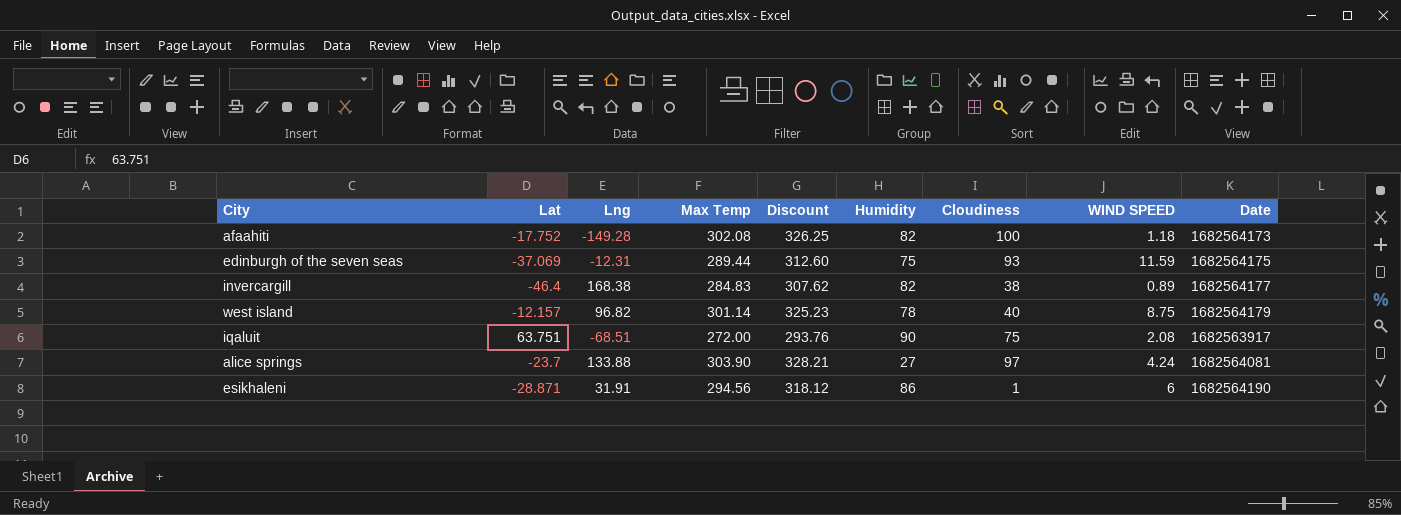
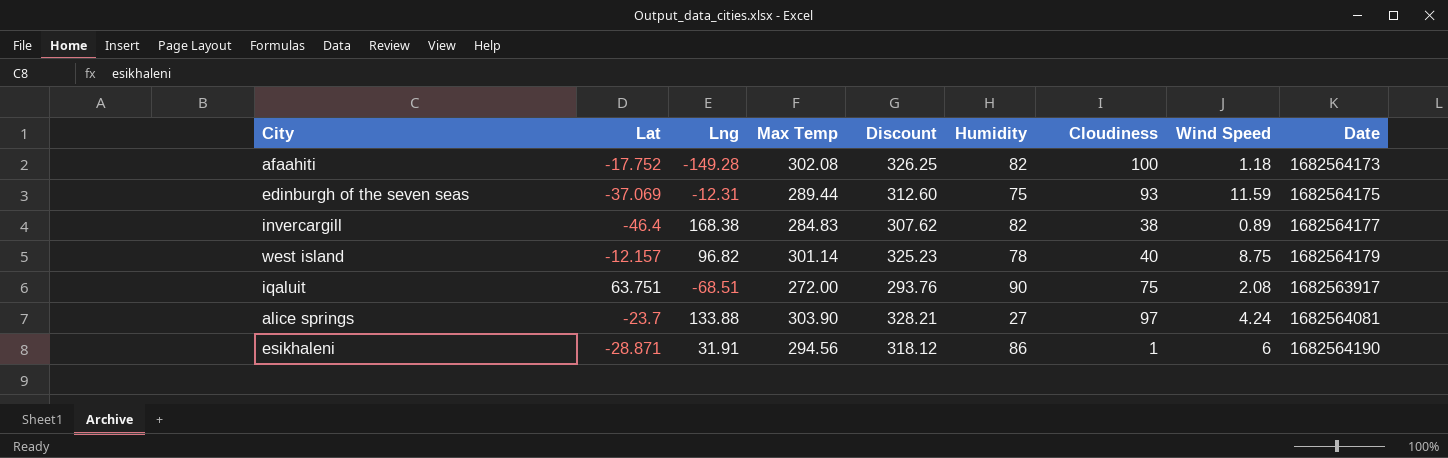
column name: WIND SPEED -> Wind Speed

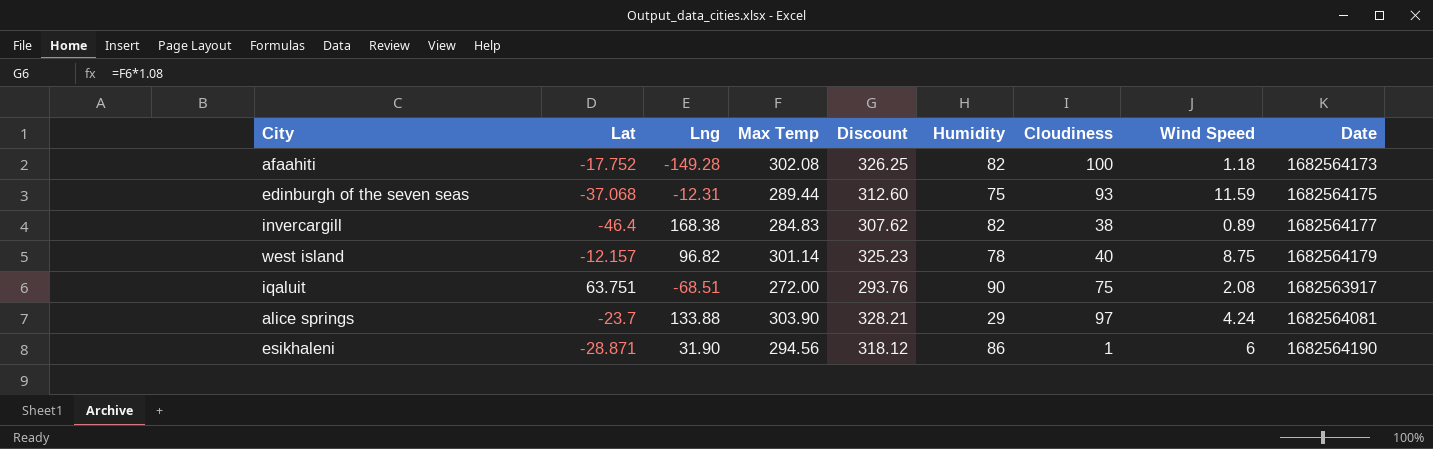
edinburgh of the seven seas | Lat: -37.069 -> -37.068
alice springs | Humidity: 27 -> 29
esikhaleni | Lng: 31.91 -> 31.90

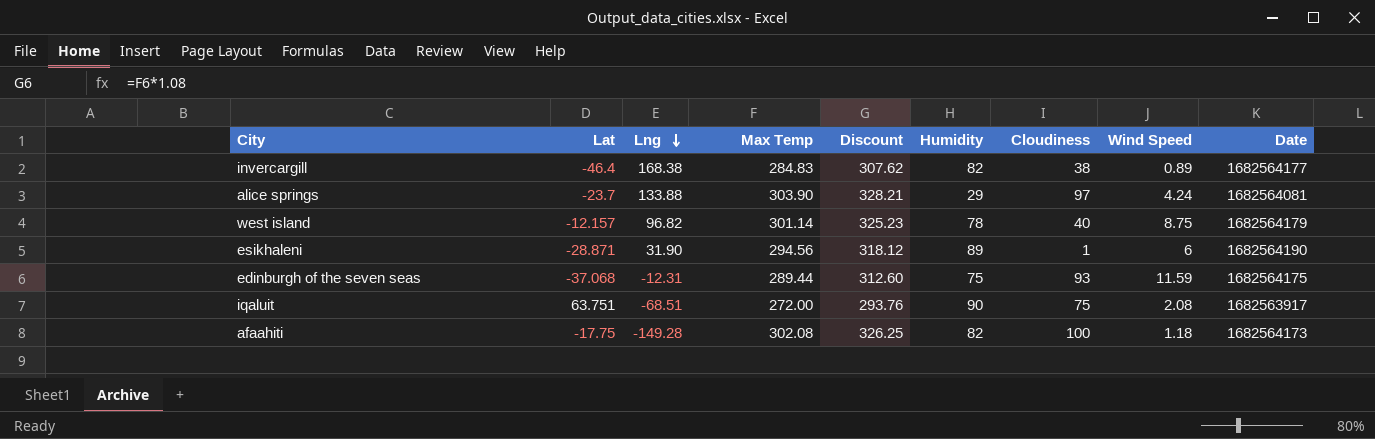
row order: none -> Lng descending
esikhaleni | Humidity: 86 -> 89
afaahiti | Lat: -17.752 -> -17.75

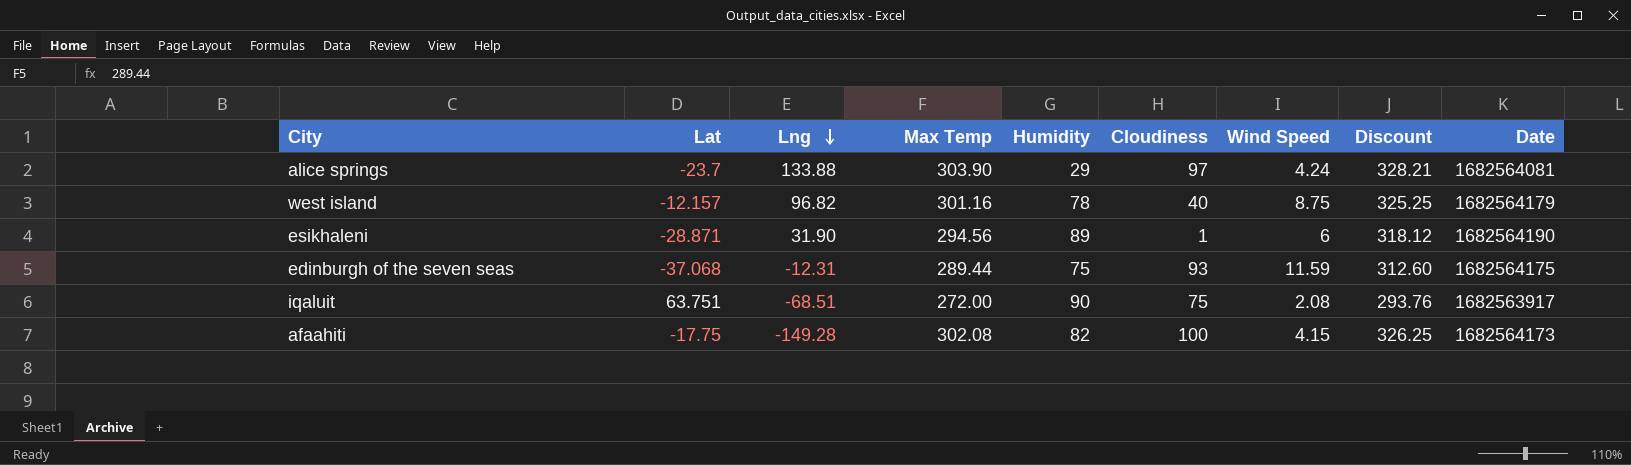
column Discount | position: 5 -> 8
row invercargill: -46.4 | 168.38 | 284.83 | 307.62 | 82 | 38 | 0.89 | 1682564177 -> none
west island | Max Temp: 301.14 -> 301.16
west island | Discount: 325.23 -> 325.25
afaahiti | Wind Speed: 1.18 -> 4.15

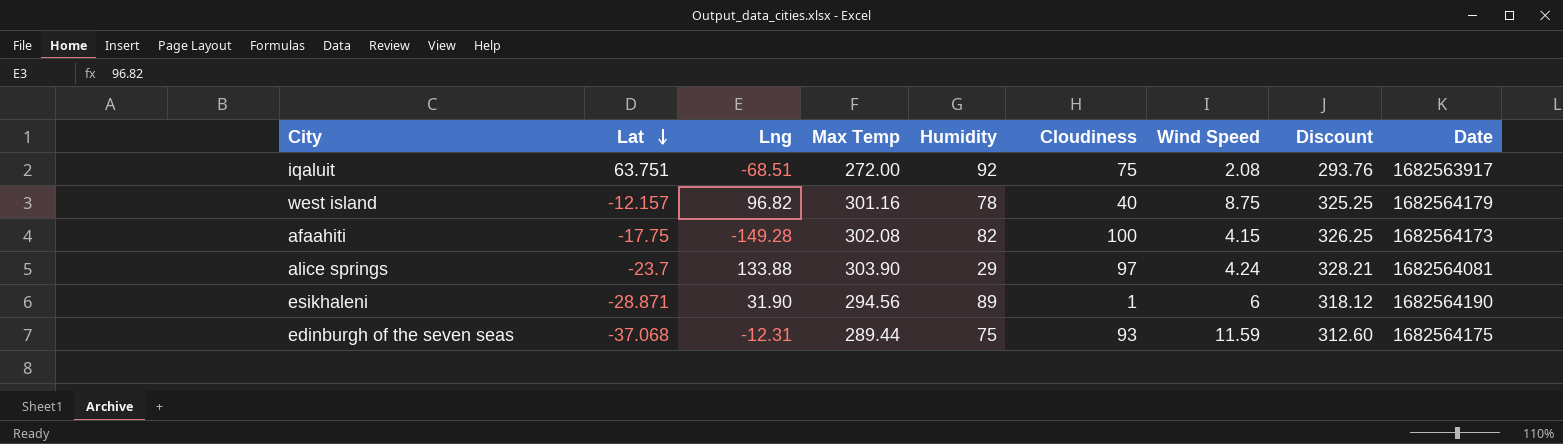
row order: Lng descending -> Lat descending
iqaluit | Humidity: 90 -> 92

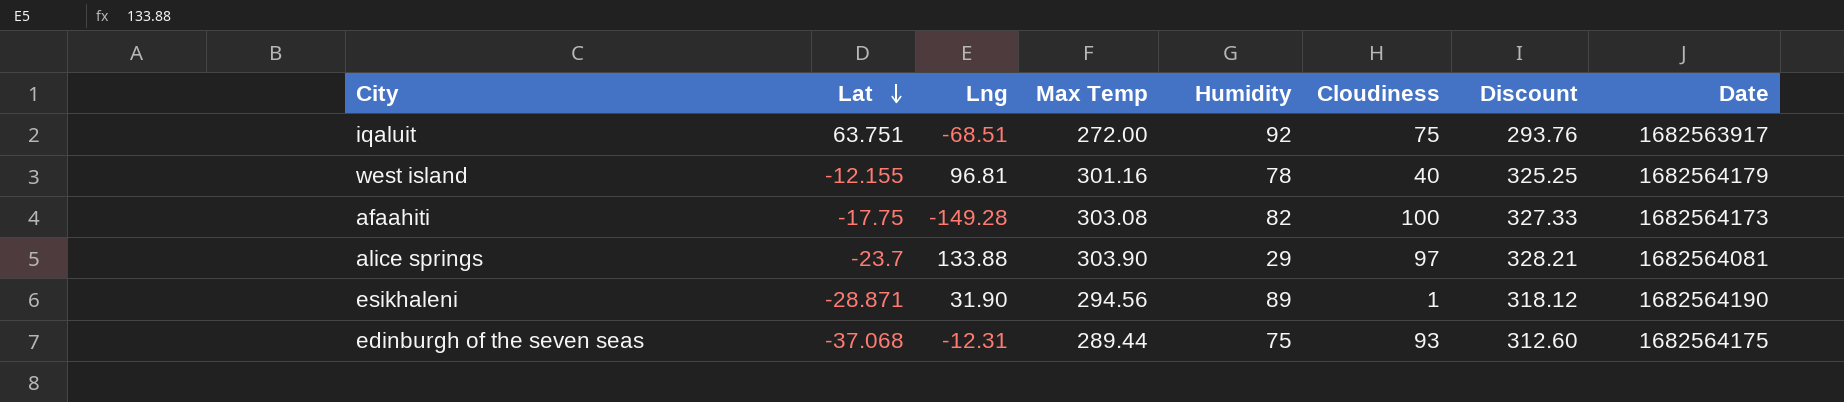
column Wind Speed | position: 7 -> none
west island | Lat: -12.157 -> -12.155
west island | Lng: 96.82 -> 96.81
afaahiti | Max Temp: 302.08 -> 303.08
afaahiti | Discount: 326.25 -> 327.33

